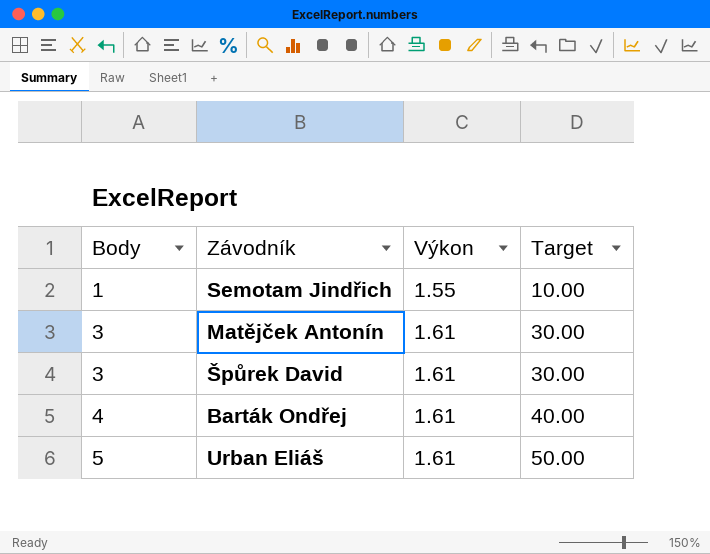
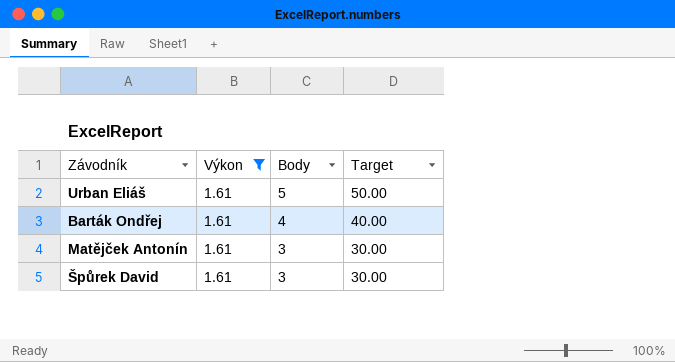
filter: none -> Výkon = 1.61
row order: Body ascending -> Body descending
column Body | position: 1 -> 3

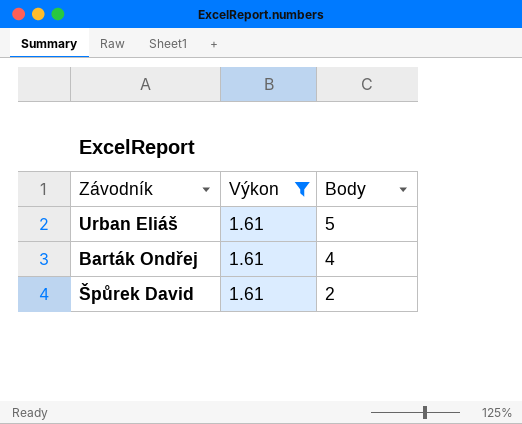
column Target | formula: [Body] * 10 -> none
row Matějček Antonín: 1.61 | 3 | 30.00 -> none
Špůrek David | Body: 3 -> 2

